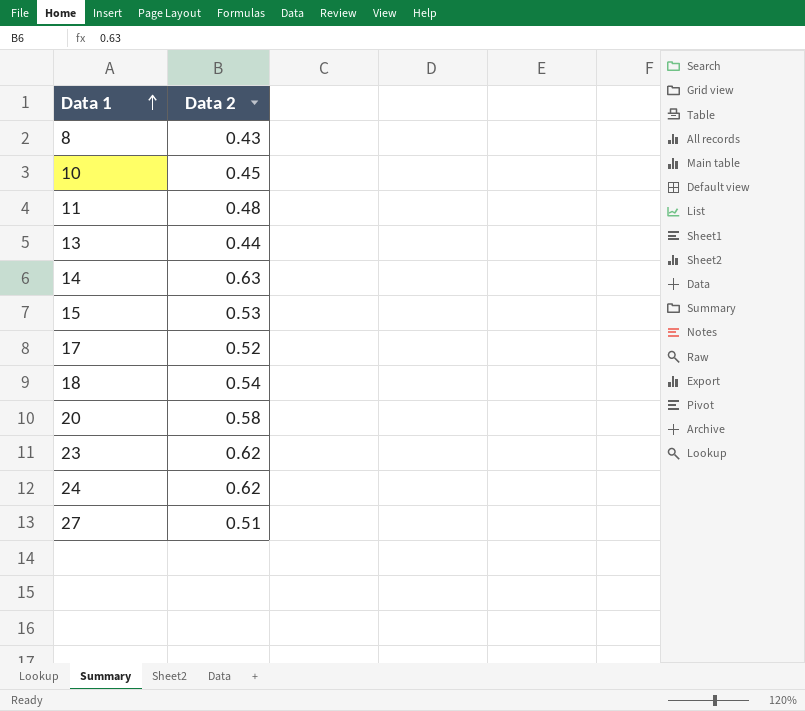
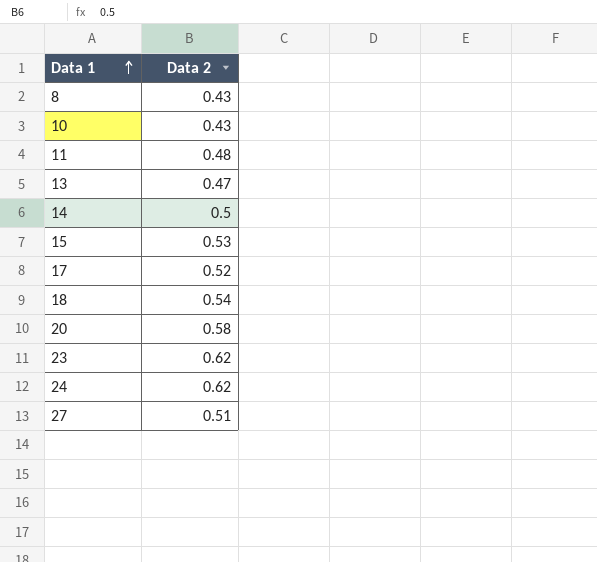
10 | Data 2: 0.45 -> 0.43
13 | Data 2: 0.44 -> 0.47
14 | Data 2: 0.63 -> 0.5

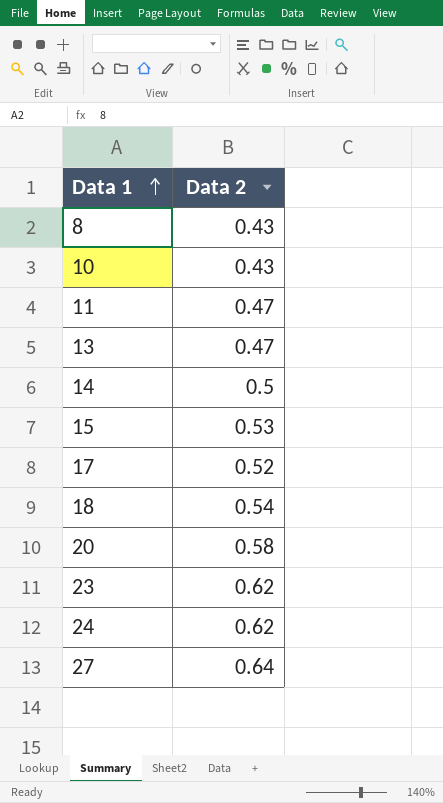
11 | Data 2: 0.48 -> 0.47
27 | Data 2: 0.51 -> 0.64

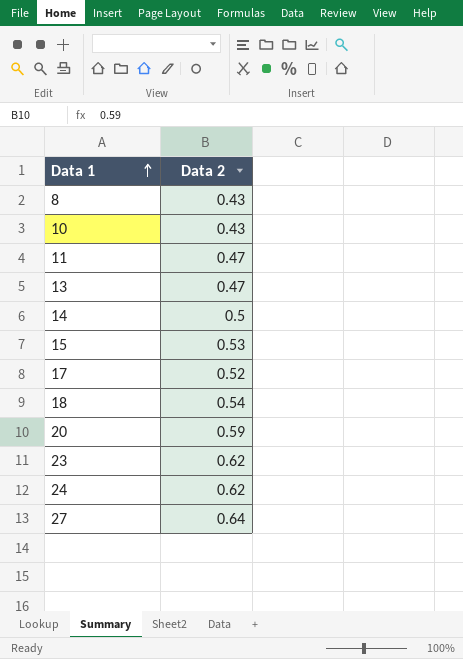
20 | Data 2: 0.58 -> 0.59

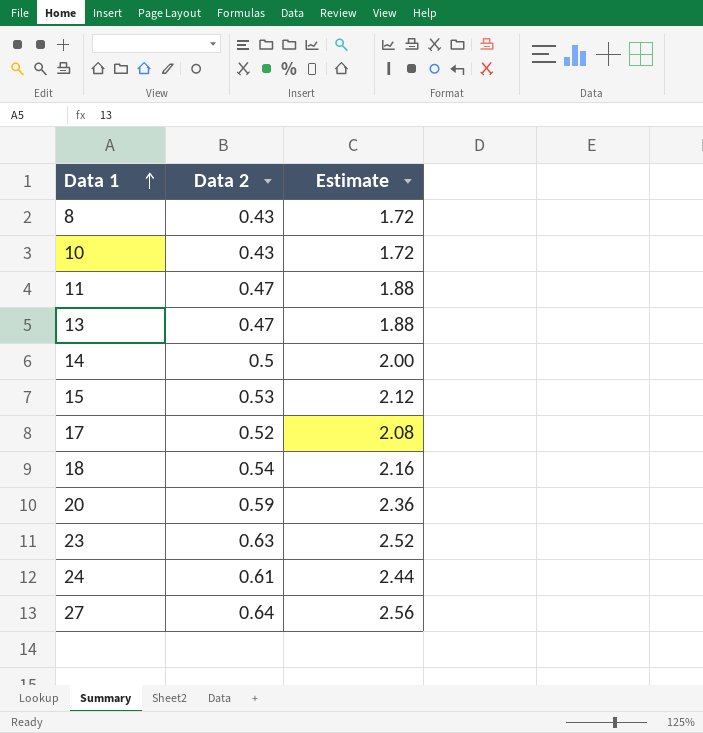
column Estimate | formula: none -> [Data 2] * 4
23 | Data 2: 0.62 -> 0.63
24 | Data 2: 0.62 -> 0.61

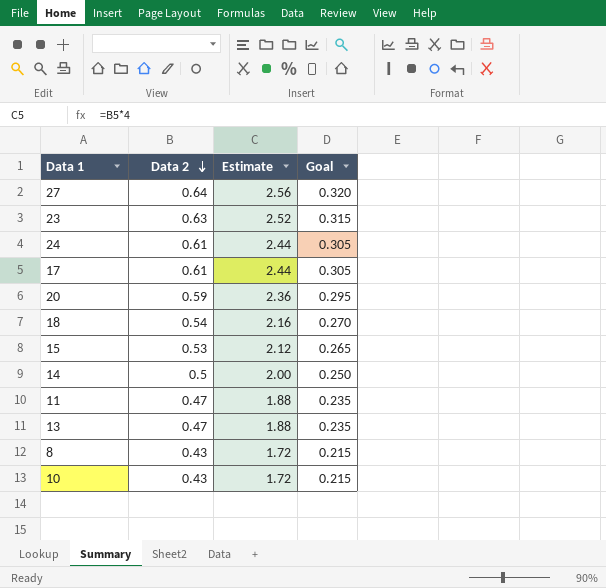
row order: Data 1 ascending -> Data 2 descending
column Goal | formula: none -> [Data 2] * 0.5
17 | Data 2: 0.52 -> 0.61
17 | Estimate: 2.08 -> 2.44

